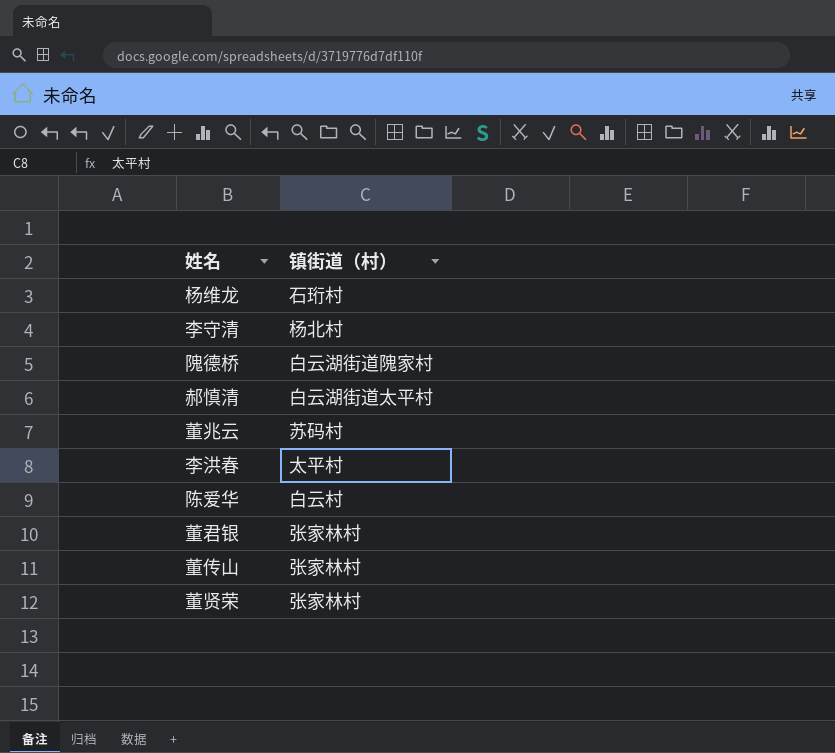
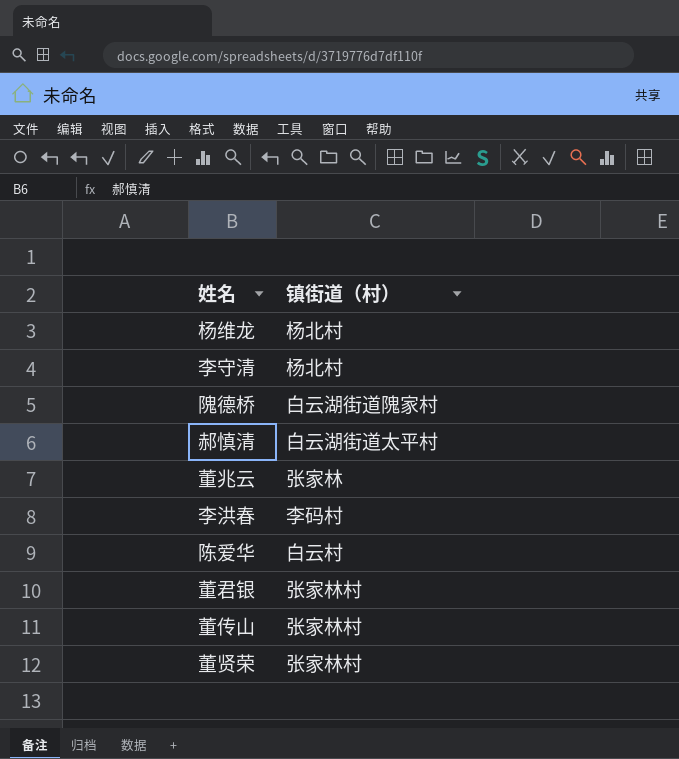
杨维龙 | 镇街道（村）: 石珩村 -> 杨北村
董兆云 | 镇街道（村）: 苏码村 -> 张家林
李洪春 | 镇街道（村）: 太平村 -> 李码村

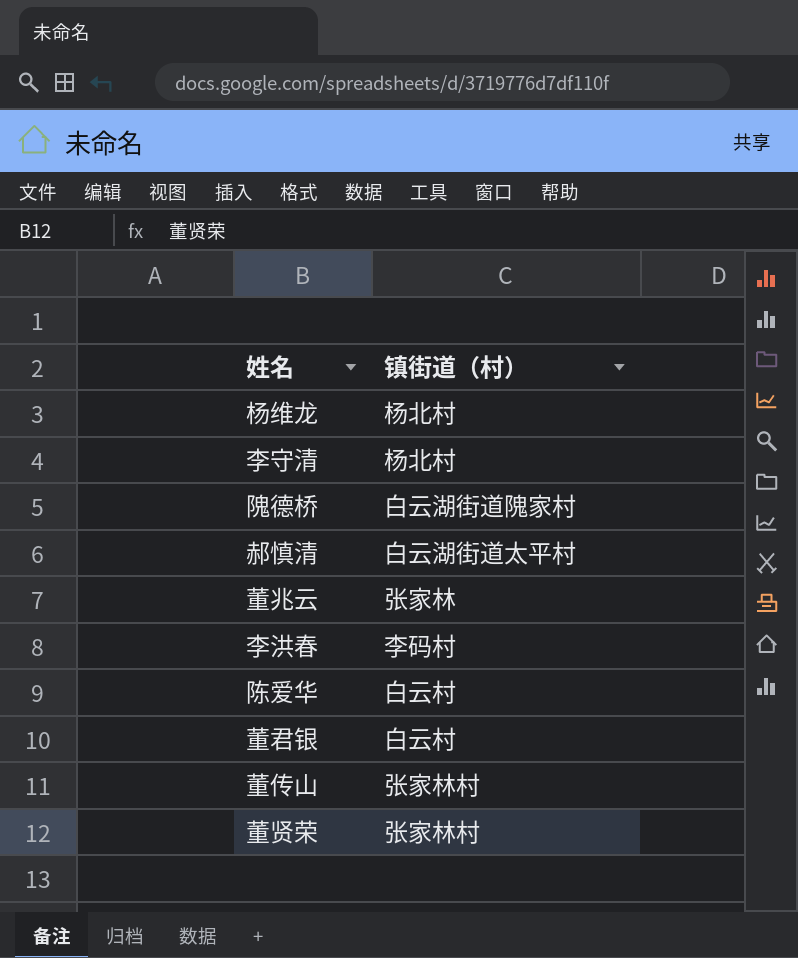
董君银 | 镇街道（村）: 张家林村 -> 白云村

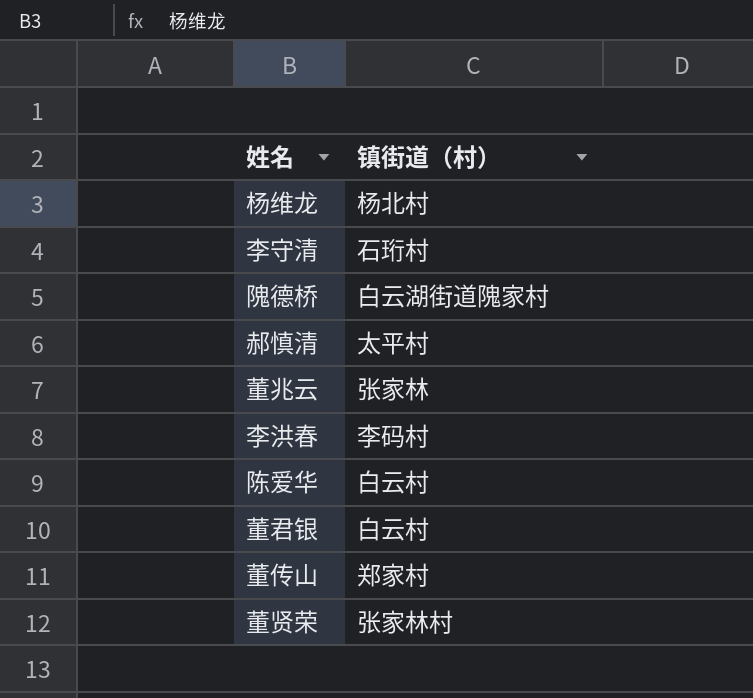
李守清 | 镇街道（村）: 杨北村 -> 石珩村
郝慎清 | 镇街道（村）: 白云湖街道太平村 -> 太平村
董传山 | 镇街道（村）: 张家林村 -> 郑家村

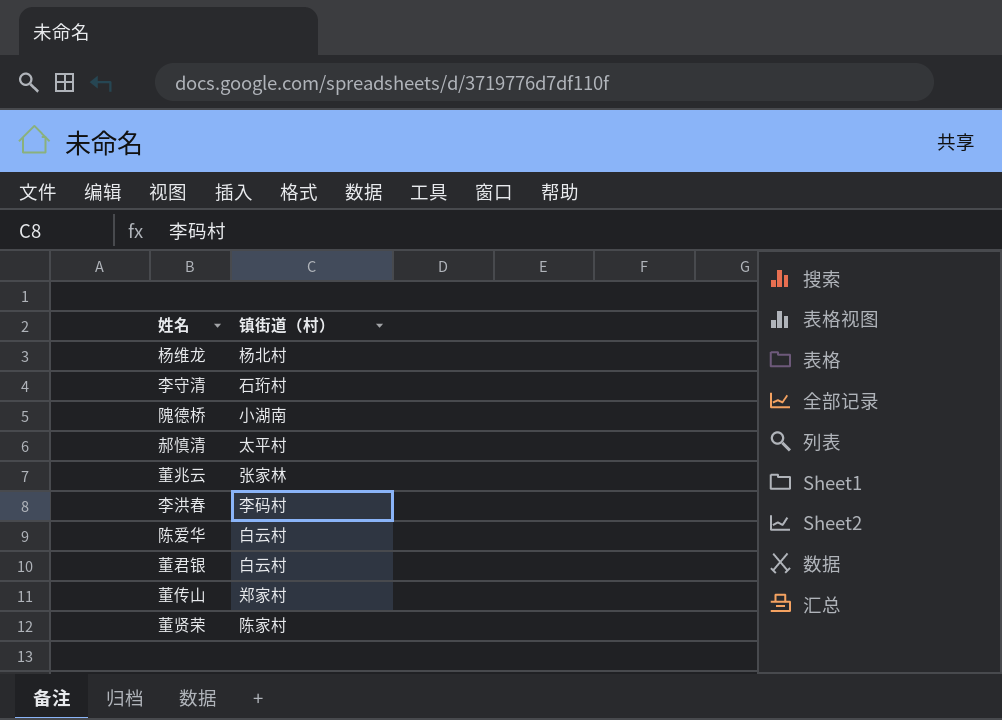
隗德桥 | 镇街道（村）: 白云湖街道隗家村 -> 小湖南
董贤荣 | 镇街道（村）: 张家林村 -> 陈家村

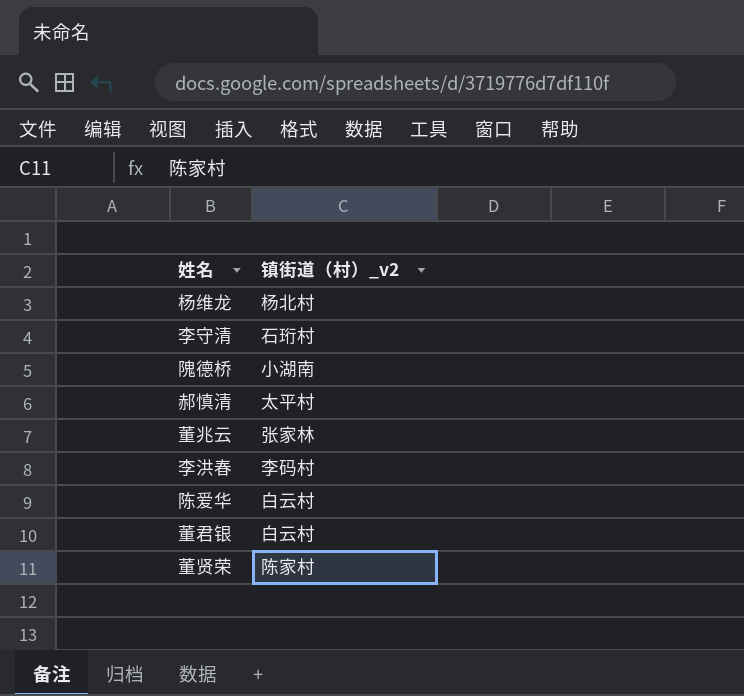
column name: 镇街道（村） -> 镇街道（村）_v2
row 董传山: 郑家村 -> none

